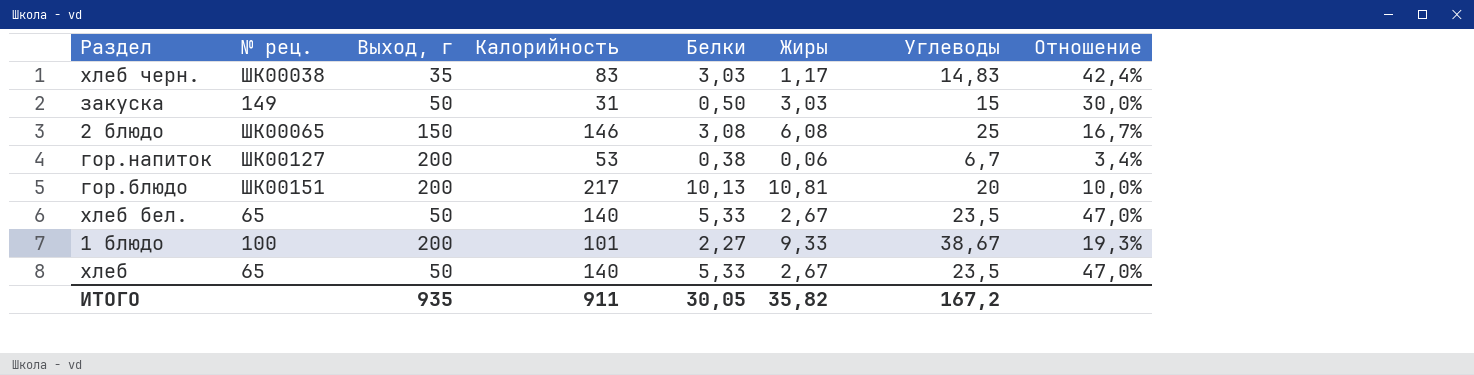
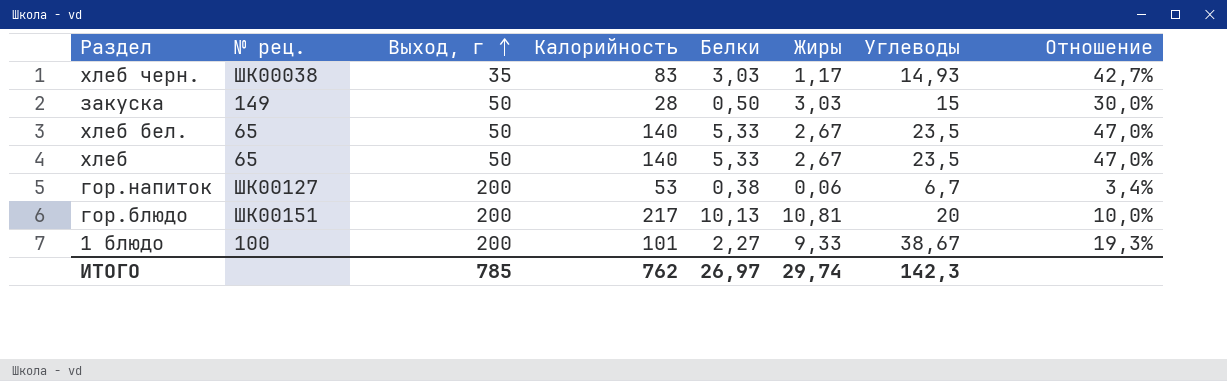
row order: none -> Выход, г ascending
row 2 блюдо: ШК00065 | 150 | 146 | 3,08 | 6,08 | 25 | 16,7% -> none
хлеб черн. | Углеводы: 14,83 -> 14,93
хлеб черн. | Отношение: 42,4% -> 42,7%
закуска | Калорийность: 31 -> 28
ИТОГО | Выход, г: 935 -> 785
ИТОГО | Калорийность: 911 -> 762
ИТОГО | Белки: 30,05 -> 26,97
ИТОГО | Жиры: 35,82 -> 29,74
ИТОГО | Углеводы: 167,2 -> 142,3

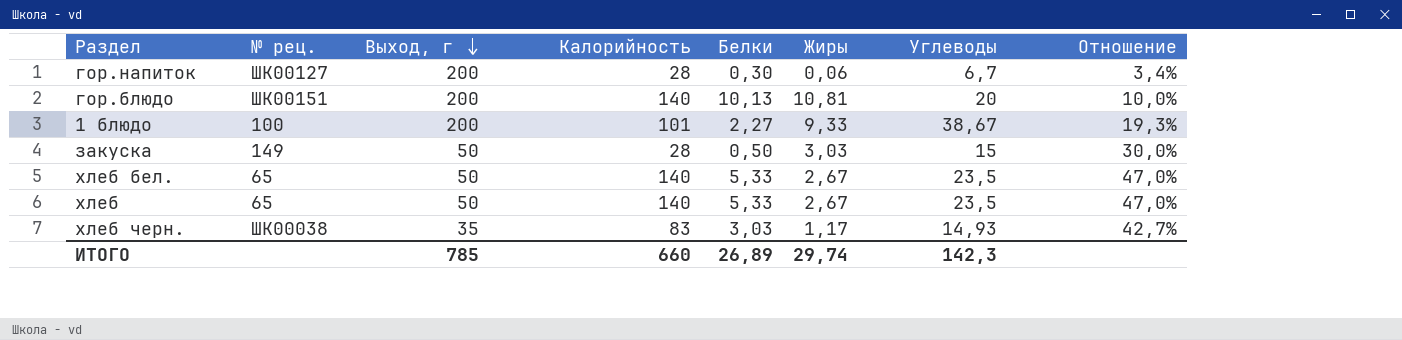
row order: Выход, г ascending -> Выход, г descending
гор.напиток | Калорийность: 53 -> 28
гор.напиток | Белки: 0,38 -> 0,30
гор.блюдо | Калорийность: 217 -> 140
ИТОГО | Калорийность: 762 -> 660
ИТОГО | Белки: 26,97 -> 26,89

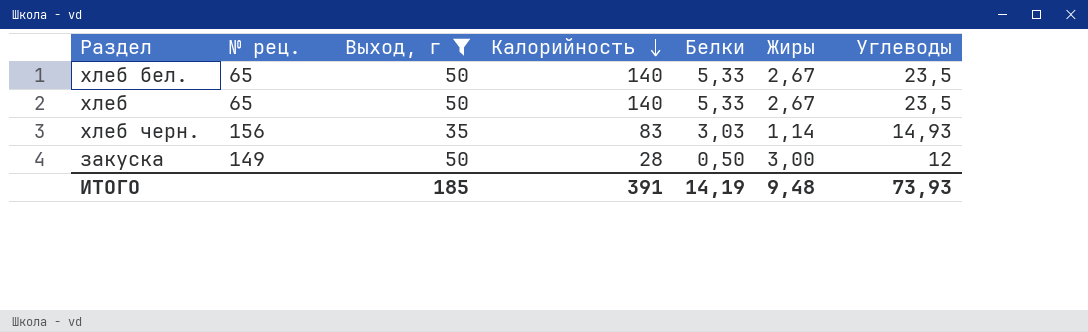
filter: none -> Выход, г != 200
row order: Выход, г descending -> Калорийность descending
column Отношение | formula: [Углеводы] / [Выход, г] -> none
хлеб черн. | № рец.: ШК00038 -> 156
хлеб черн. | Жиры: 1,17 -> 1,14
закуска | Жиры: 3,03 -> 3,00
закуска | Углеводы: 15 -> 12
ИТОГО | Выход, г: 785 -> 185
ИТОГО | Калорийность: 660 -> 391
ИТОГО | Белки: 26,89 -> 14,19
ИТОГО | Жиры: 29,74 -> 9,48
ИТОГО | Углеводы: 142,3 -> 73,93

